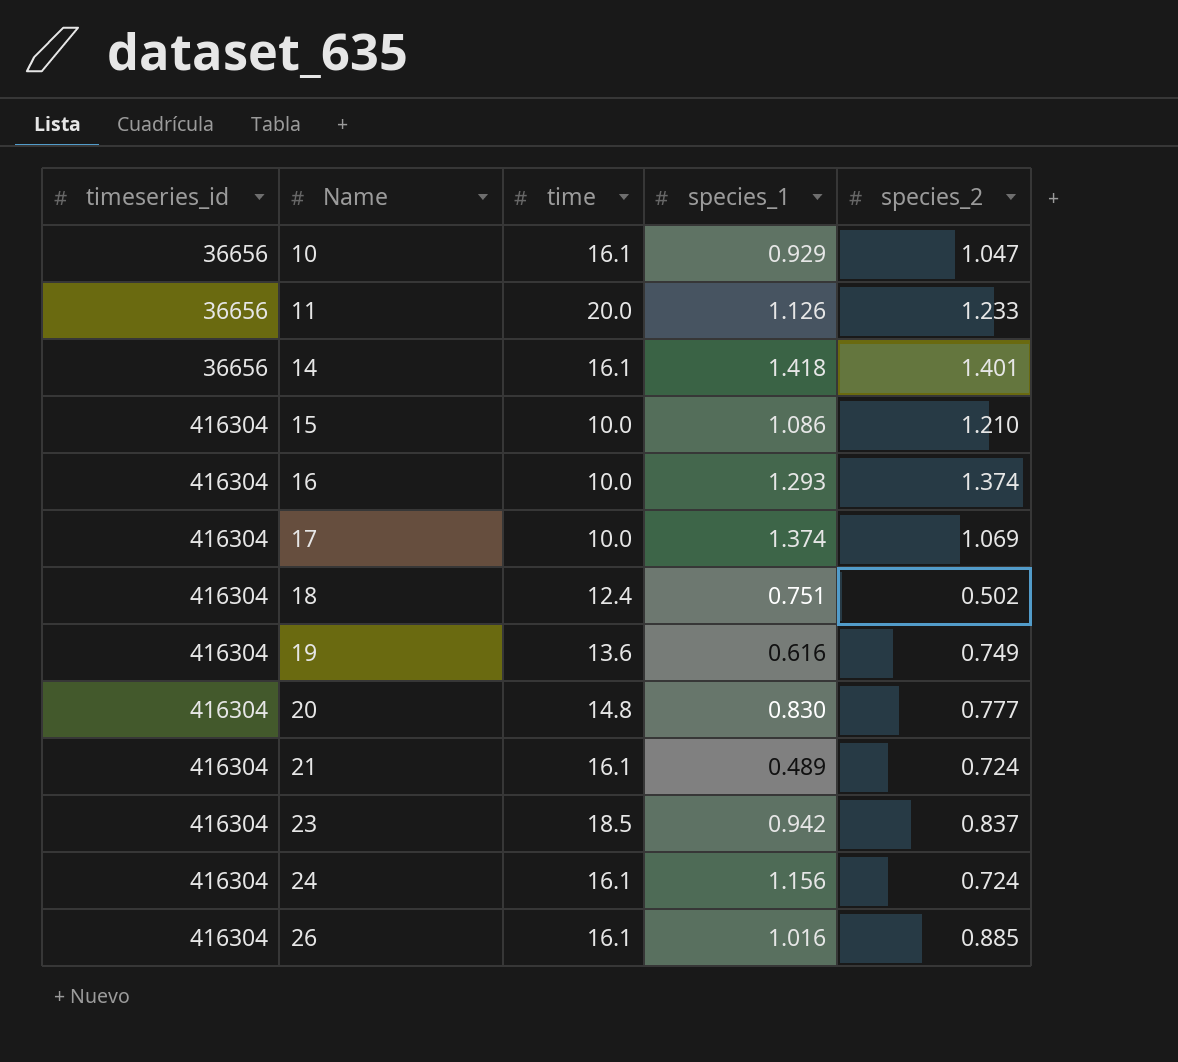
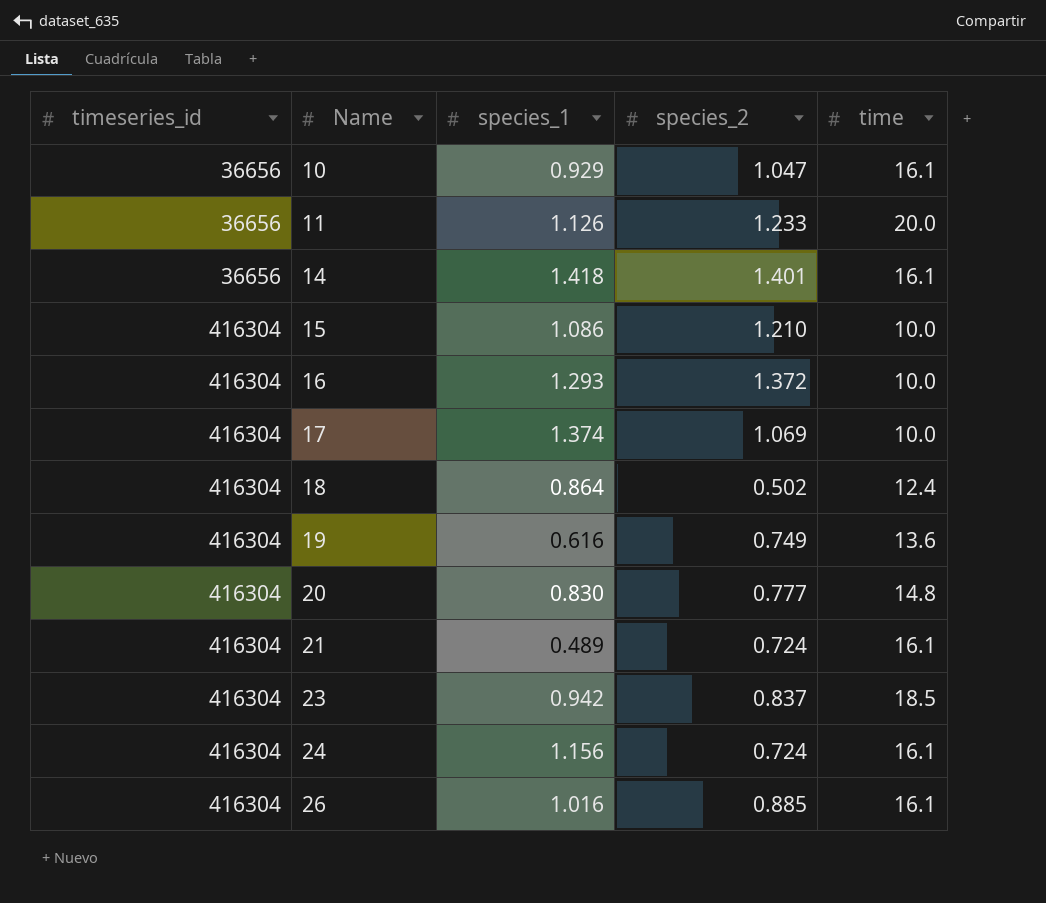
column time | position: 3 -> 5
16 | species_2: 1.374 -> 1.372
18 | species_1: 0.751 -> 0.864

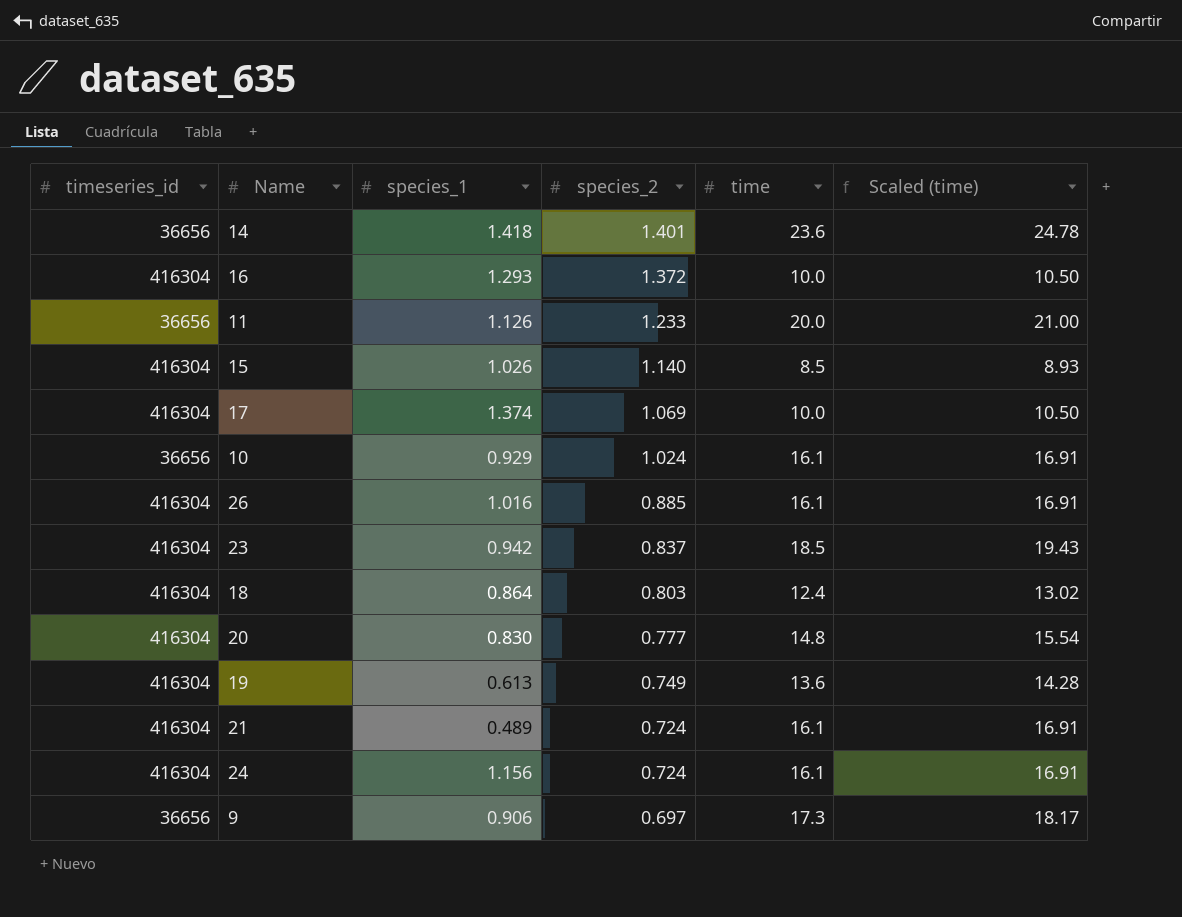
row order: timeseries_id ascending -> species_2 descending
column Scaled (time) | formula: none -> [time] * 1.05
14 | time: 16.1 -> 23.6
15 | species_1: 1.086 -> 1.026
15 | species_2: 1.210 -> 1.140
15 | time: 10.0 -> 8.5
10 | species_2: 1.047 -> 1.024
18 | species_2: 0.502 -> 0.803
19 | species_1: 0.616 -> 0.613
row 9: none -> 36656 | 0.906 | 0.697 | 17.3 | 18.17

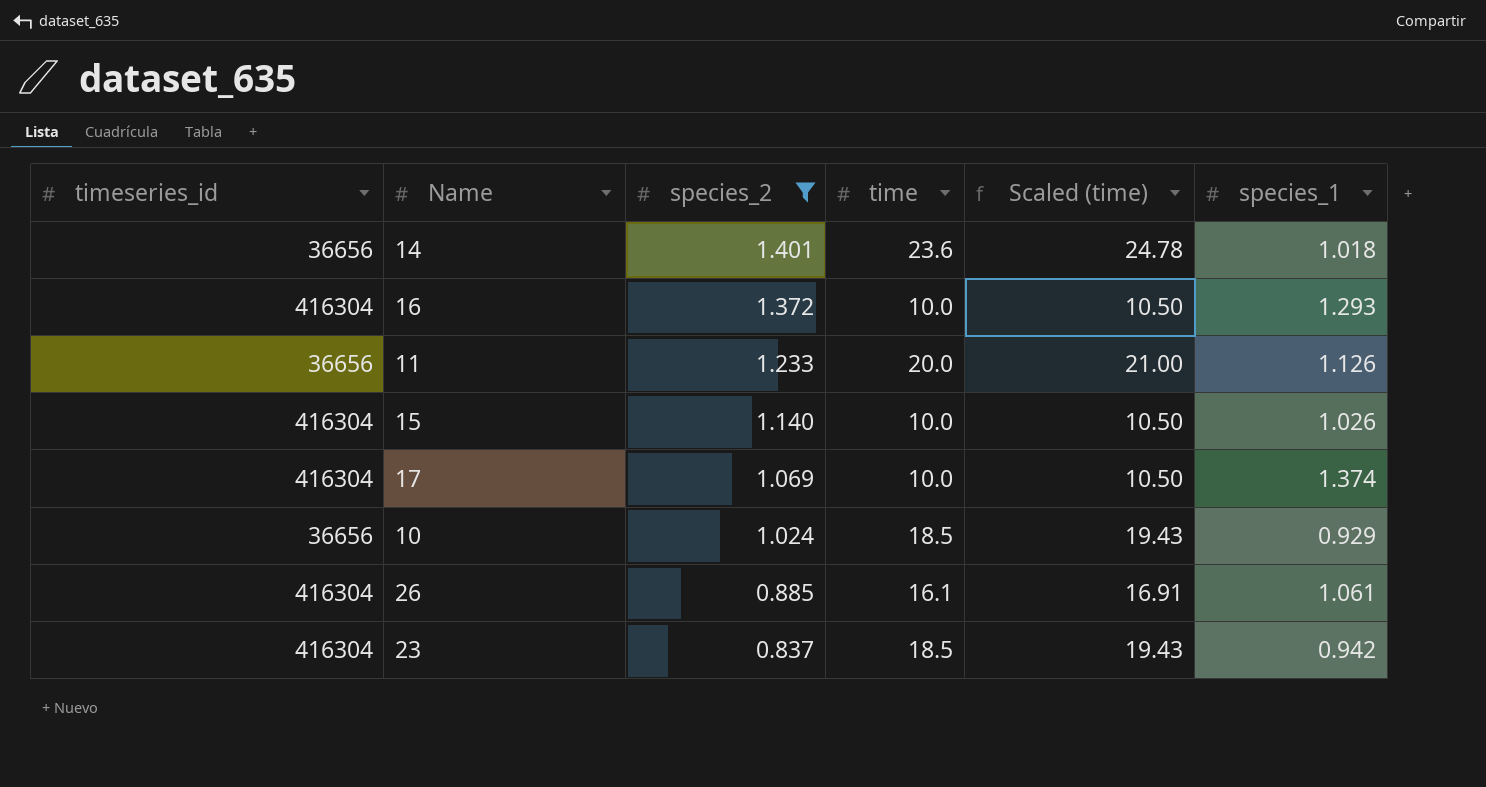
filter: none -> species_2 >= 0.837
column species_1 | position: 3 -> 6
14 | species_1: 1.418 -> 1.018
15 | time: 8.5 -> 10.0
15 | Scaled (time): 8.93 -> 10.50
10 | time: 16.1 -> 18.5
10 | Scaled (time): 16.91 -> 19.43
26 | species_1: 1.016 -> 1.061

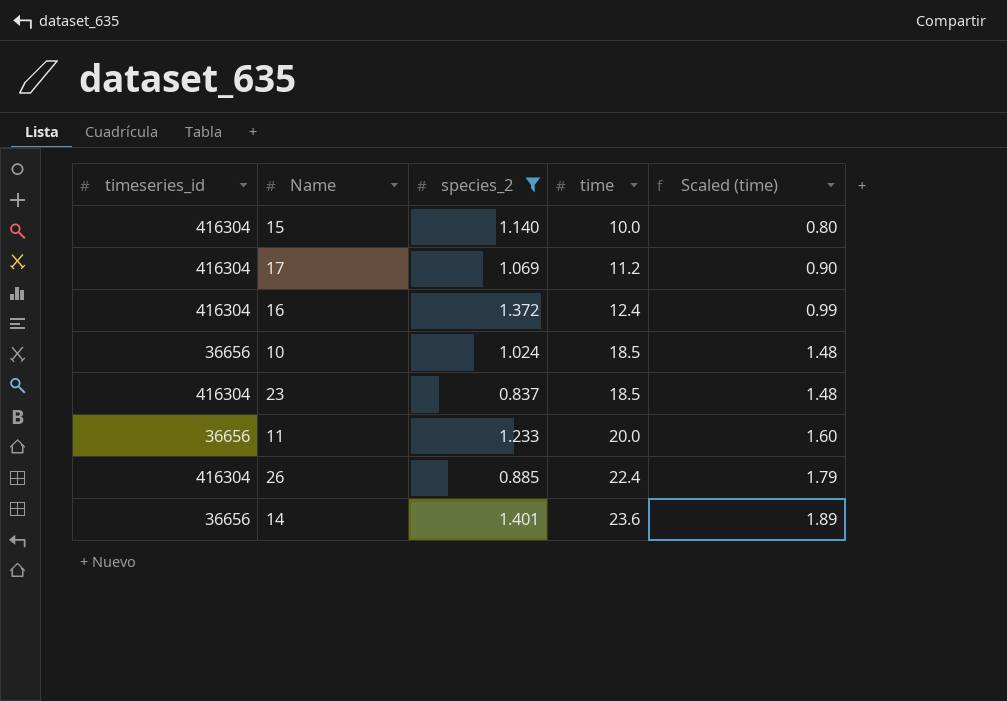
row order: species_2 descending -> time ascending
column species_1 | position: 6 -> none
column Scaled (time) | formula: [time] * 1.05 -> [time] * 0.08
17 | time: 10.0 -> 11.2
16 | time: 10.0 -> 12.4
26 | time: 16.1 -> 22.4

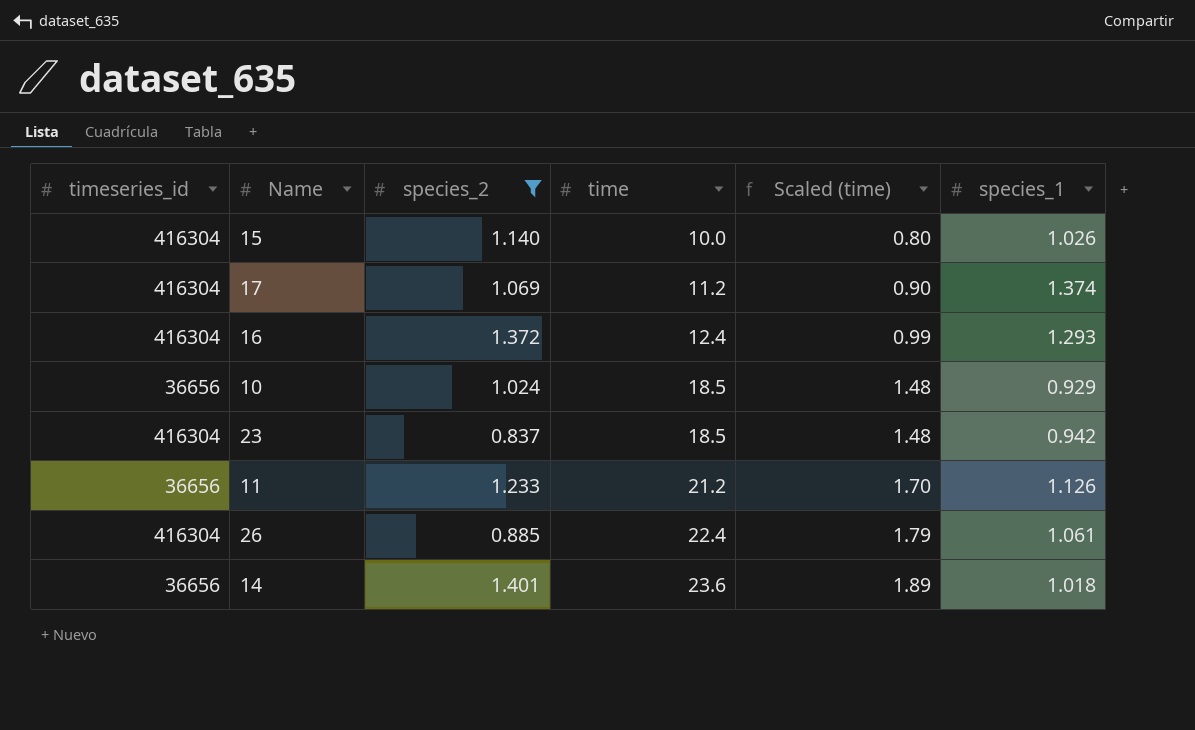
column species_1 | position: none -> 6
11 | time: 20.0 -> 21.2
11 | Scaled (time): 1.60 -> 1.70

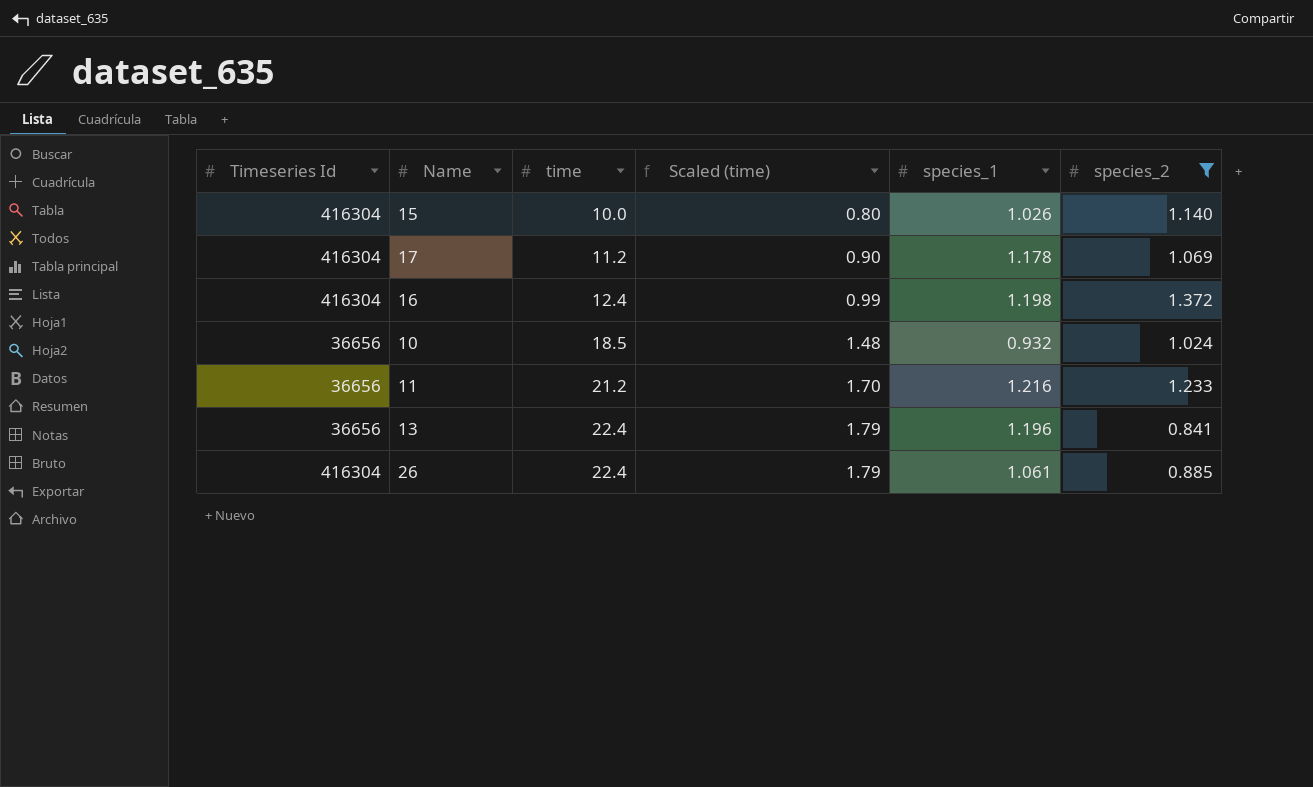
column name: timeseries_id -> Timeseries Id
column species_2 | position: 3 -> 6
row 23: 416304 | 0.837 | 18.5 | 1.48 | 0.942 -> none
row 14: 36656 | 1.401 | 23.6 | 1.89 | 1.018 -> none
17 | species_1: 1.374 -> 1.178
16 | species_1: 1.293 -> 1.198
10 | species_1: 0.929 -> 0.932
11 | species_1: 1.126 -> 1.216
row 13: none -> 36656 | 22.4 | 1.79 | 1.196 | 0.841

